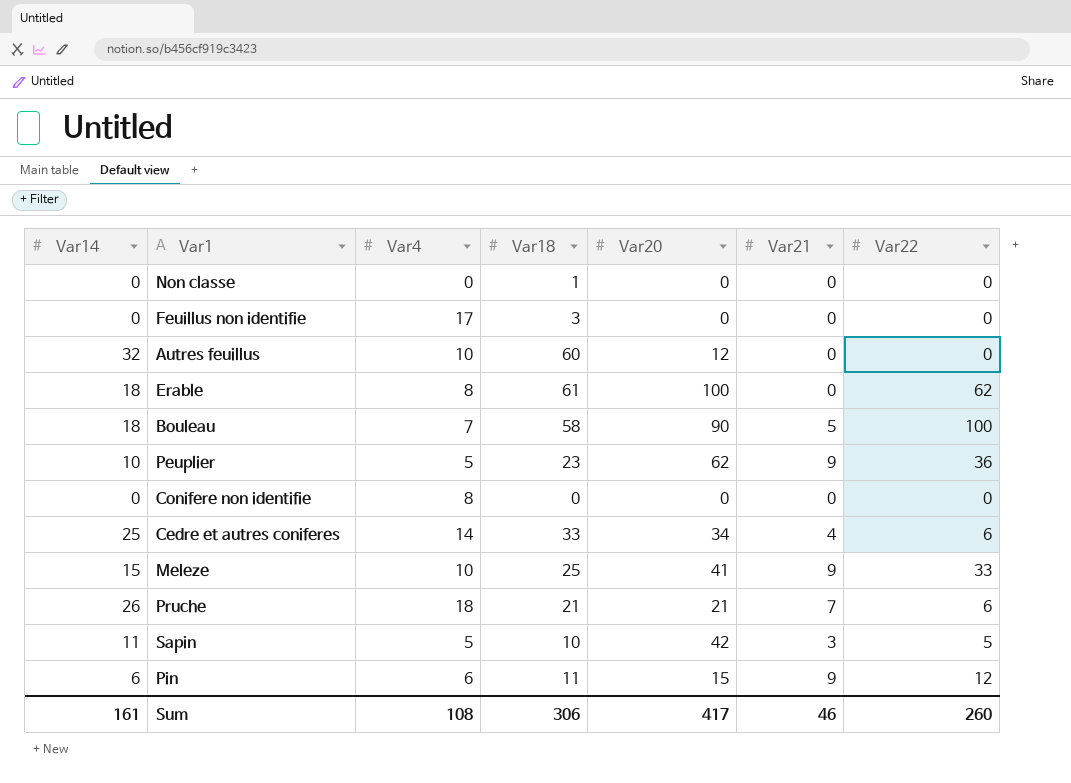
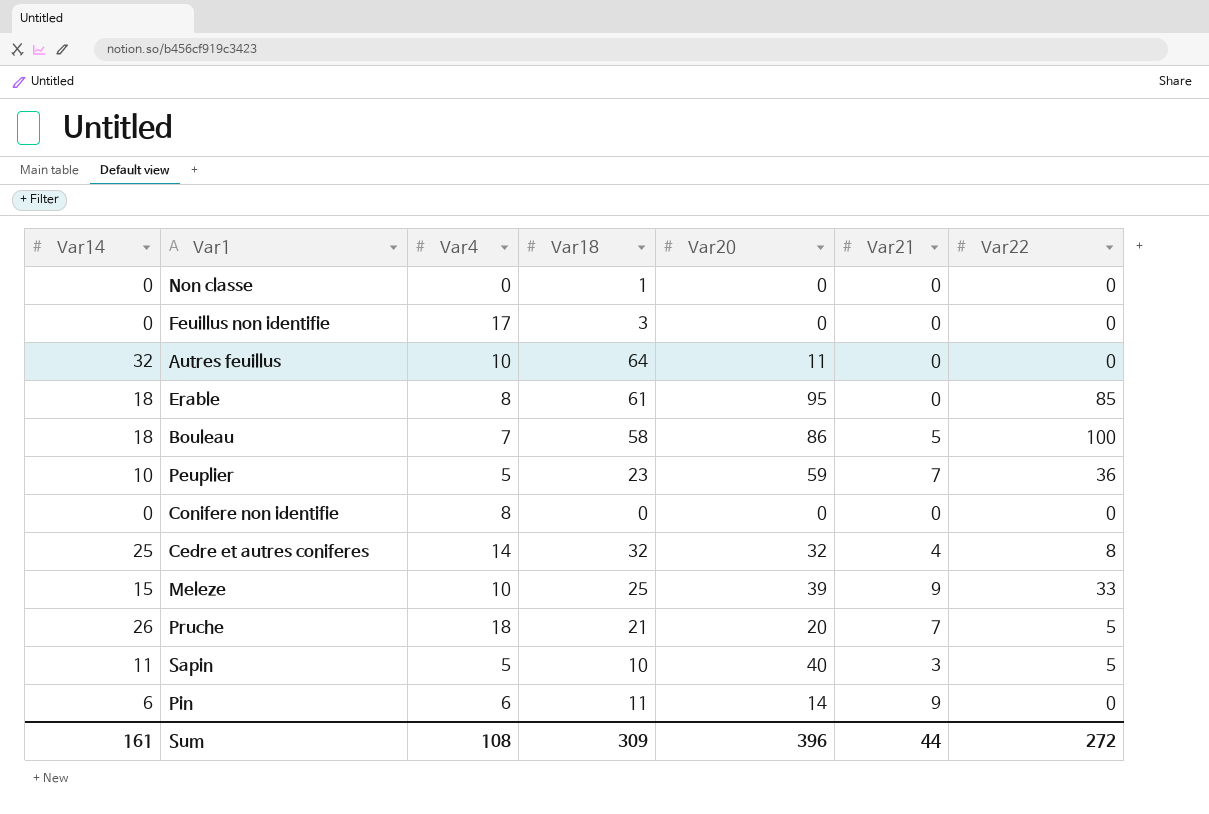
Autres feuillus | Var18: 60 -> 64
Autres feuillus | Var20: 12 -> 11
Erable | Var20: 100 -> 95
Erable | Var22: 62 -> 85
Bouleau | Var20: 90 -> 86
Peuplier | Var20: 62 -> 59
Peuplier | Var21: 9 -> 7
Cedre et autres coniferes | Var18: 33 -> 32
Cedre et autres coniferes | Var20: 34 -> 32
Cedre et autres coniferes | Var22: 6 -> 8
Meleze | Var20: 41 -> 39
Pruche | Var20: 21 -> 20
Pruche | Var22: 6 -> 5
Sapin | Var20: 42 -> 40
Pin | Var20: 15 -> 14
Pin | Var22: 12 -> 0
Sum | Var18: 306 -> 309
Sum | Var20: 417 -> 396
Sum | Var21: 46 -> 44
Sum | Var22: 260 -> 272

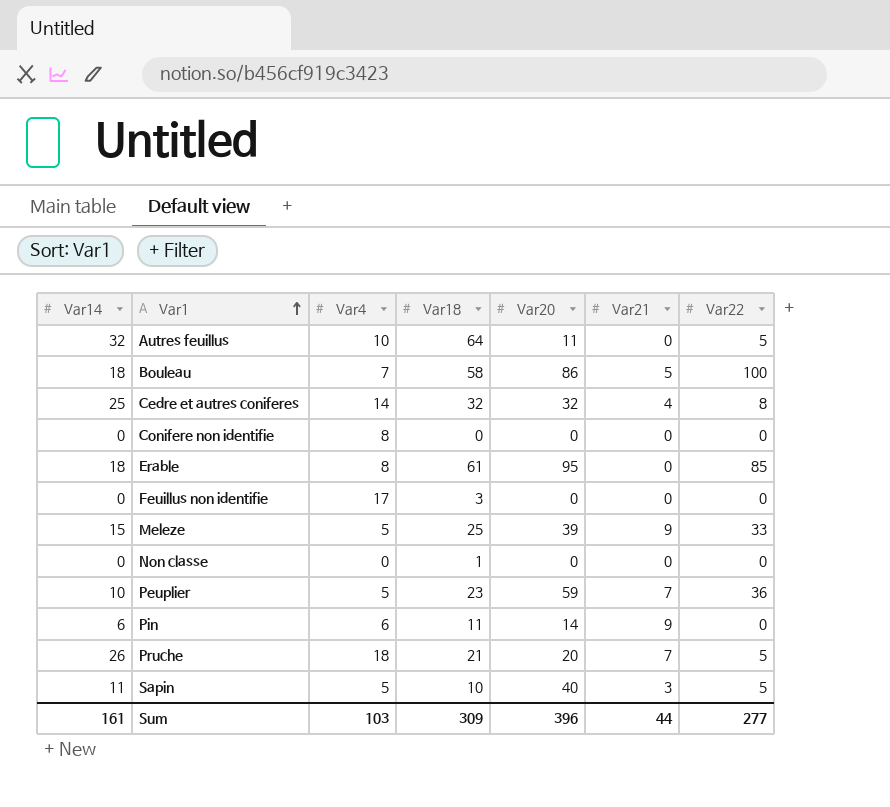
row order: none -> Var1 ascending
Autres feuillus | Var22: 0 -> 5
Meleze | Var4: 10 -> 5
Sum | Var4: 108 -> 103
Sum | Var22: 272 -> 277

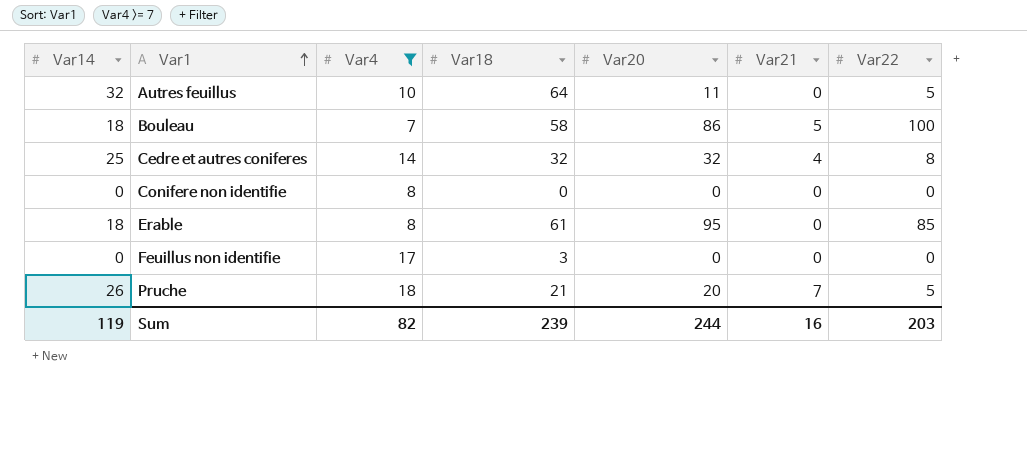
filter: none -> Var4 >= 7
Sum | Var14: 161 -> 119
Sum | Var4: 103 -> 82
Sum | Var18: 309 -> 239
Sum | Var20: 396 -> 244
Sum | Var21: 44 -> 16
Sum | Var22: 277 -> 203

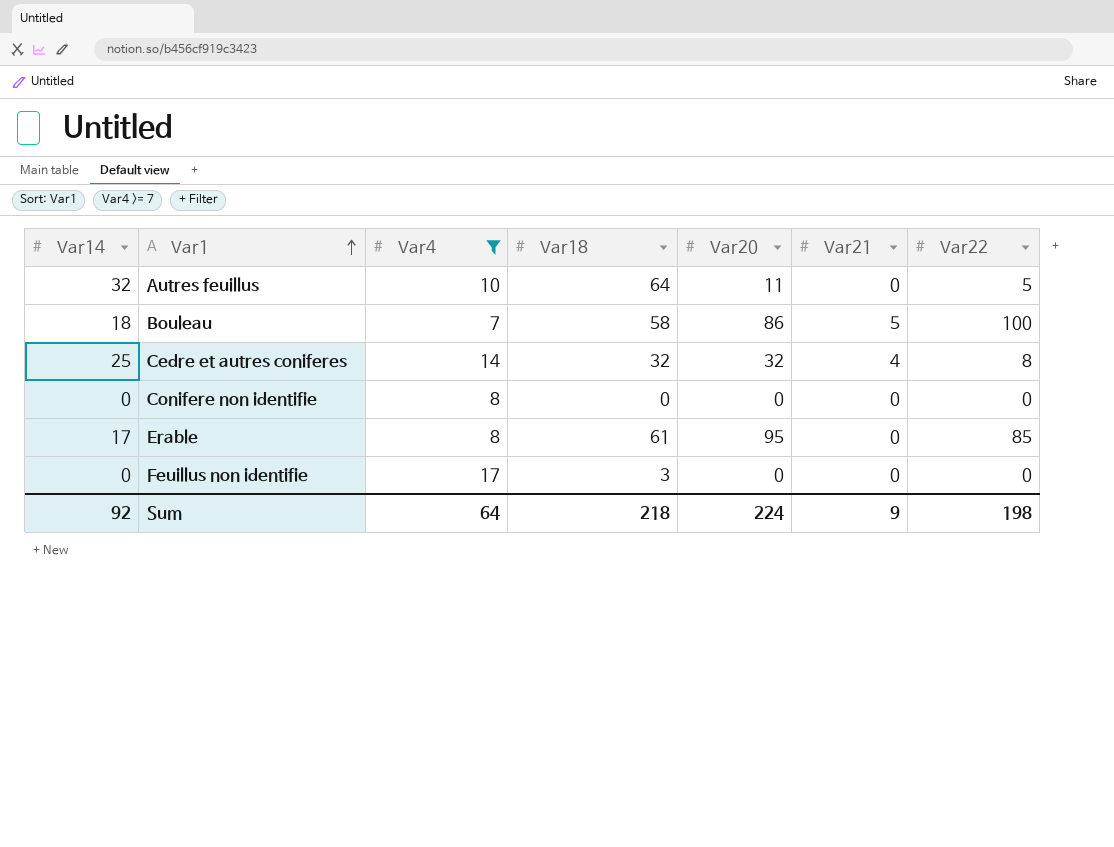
row Pruche: 26 | 18 | 21 | 20 | 7 | 5 -> none
Erable | Var14: 18 -> 17
Sum | Var14: 119 -> 92
Sum | Var4: 82 -> 64
Sum | Var18: 239 -> 218
Sum | Var20: 244 -> 224
Sum | Var21: 16 -> 9
Sum | Var22: 203 -> 198

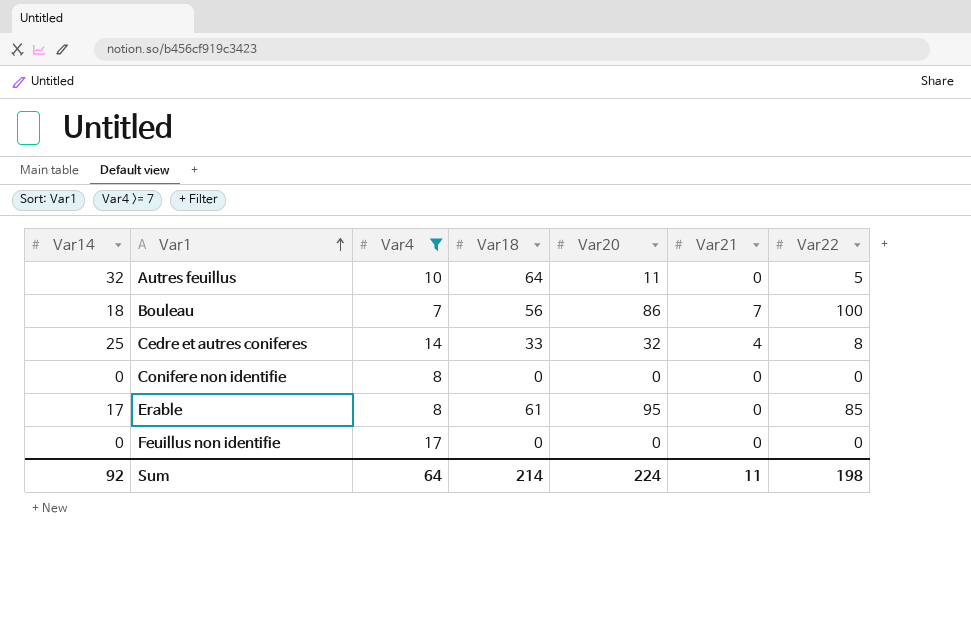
Bouleau | Var18: 58 -> 56
Bouleau | Var21: 5 -> 7
Cedre et autres coniferes | Var18: 32 -> 33
Feuillus non identifie | Var18: 3 -> 0
Sum | Var18: 218 -> 214
Sum | Var21: 9 -> 11

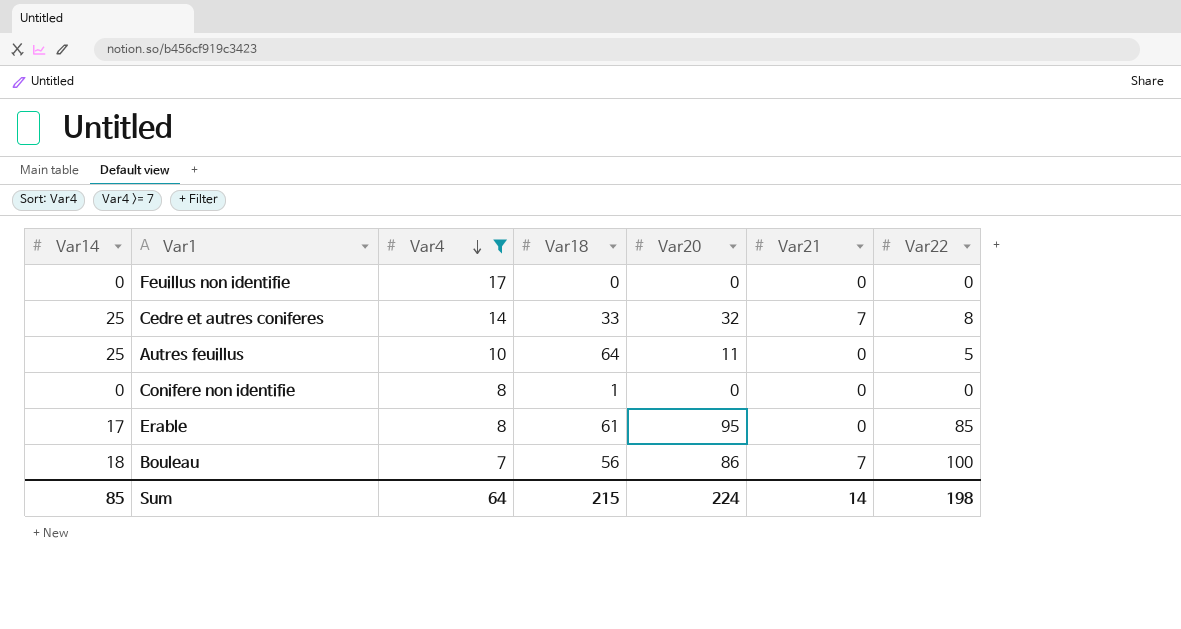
row order: Var1 ascending -> Var4 descending
Cedre et autres coniferes | Var21: 4 -> 7
Autres feuillus | Var14: 32 -> 25
Conifere non identifie | Var18: 0 -> 1
Sum | Var14: 92 -> 85
Sum | Var18: 214 -> 215
Sum | Var21: 11 -> 14

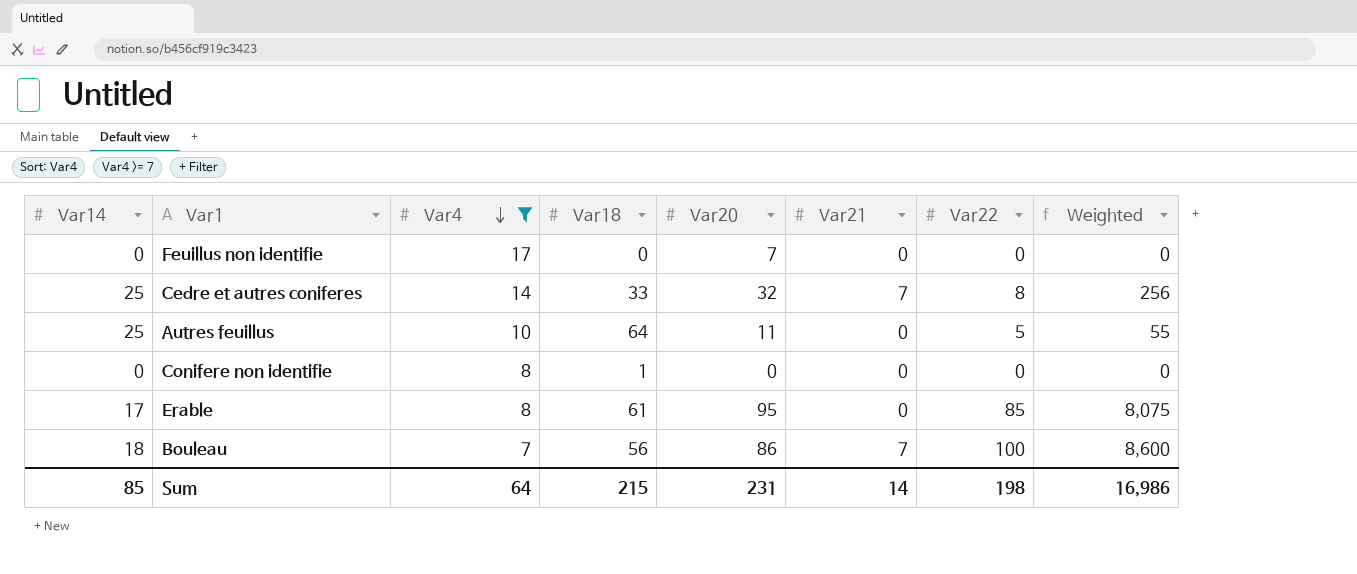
column Weighted | formula: none -> [Var20] * [Var22]
Feuillus non identifie | Var20: 0 -> 7
Sum | Var20: 224 -> 231

